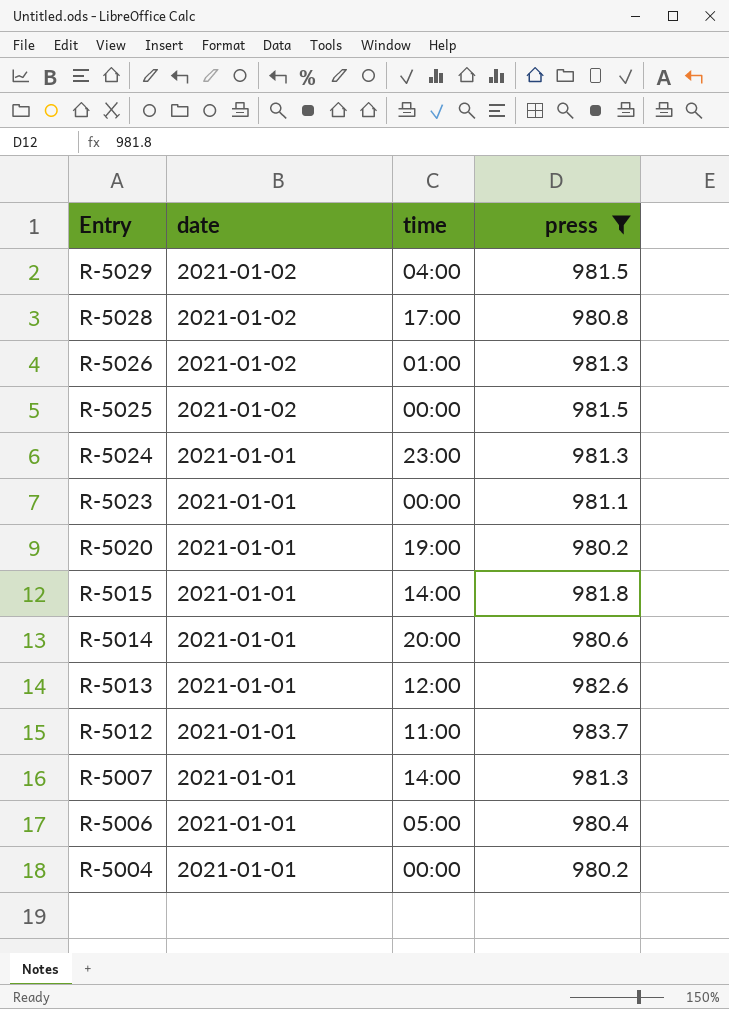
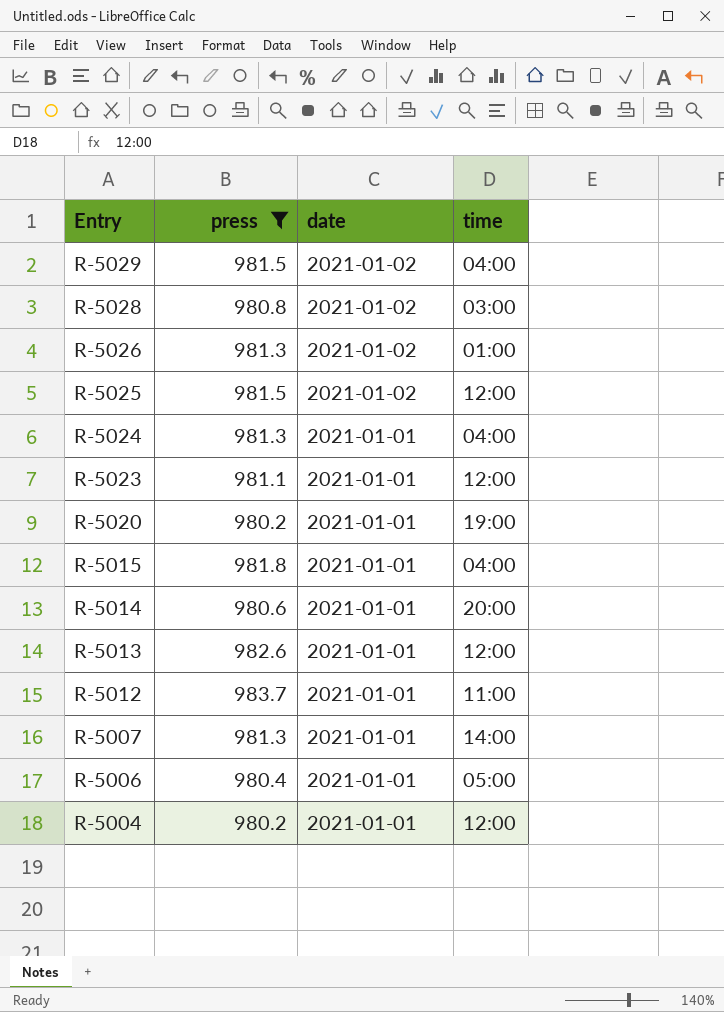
column press | position: 4 -> 2
R-5028 | time: 17:00 -> 03:00
R-5025 | time: 00:00 -> 12:00
R-5024 | time: 23:00 -> 04:00
R-5023 | time: 00:00 -> 12:00
R-5015 | time: 14:00 -> 04:00
R-5004 | time: 00:00 -> 12:00

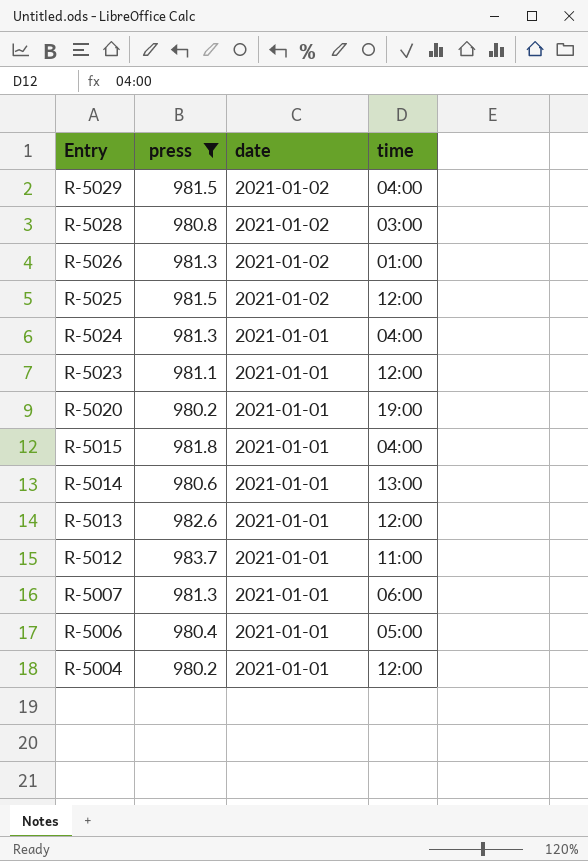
R-5014 | time: 20:00 -> 13:00
R-5007 | time: 14:00 -> 06:00

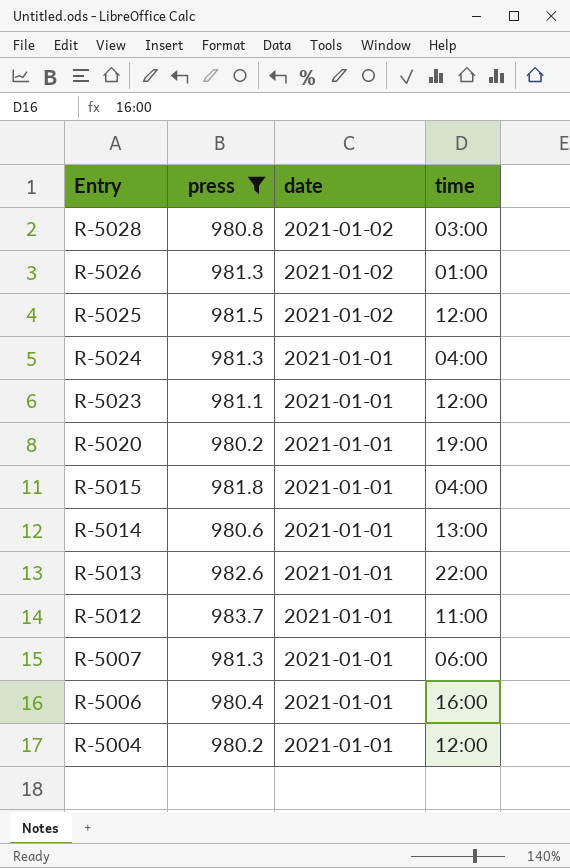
row R-5029: 981.5 | 2021-01-02 | 04:00 -> none
R-5013 | time: 12:00 -> 22:00
R-5006 | time: 05:00 -> 16:00

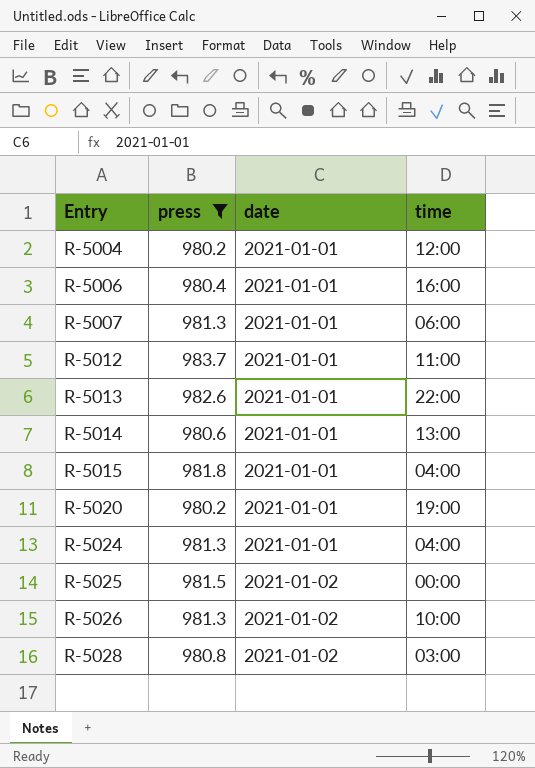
row order: Entry descending -> Entry ascending
row R-5023: 981.1 | 2021-01-01 | 12:00 -> none
R-5025 | time: 12:00 -> 00:00
R-5026 | time: 01:00 -> 10:00

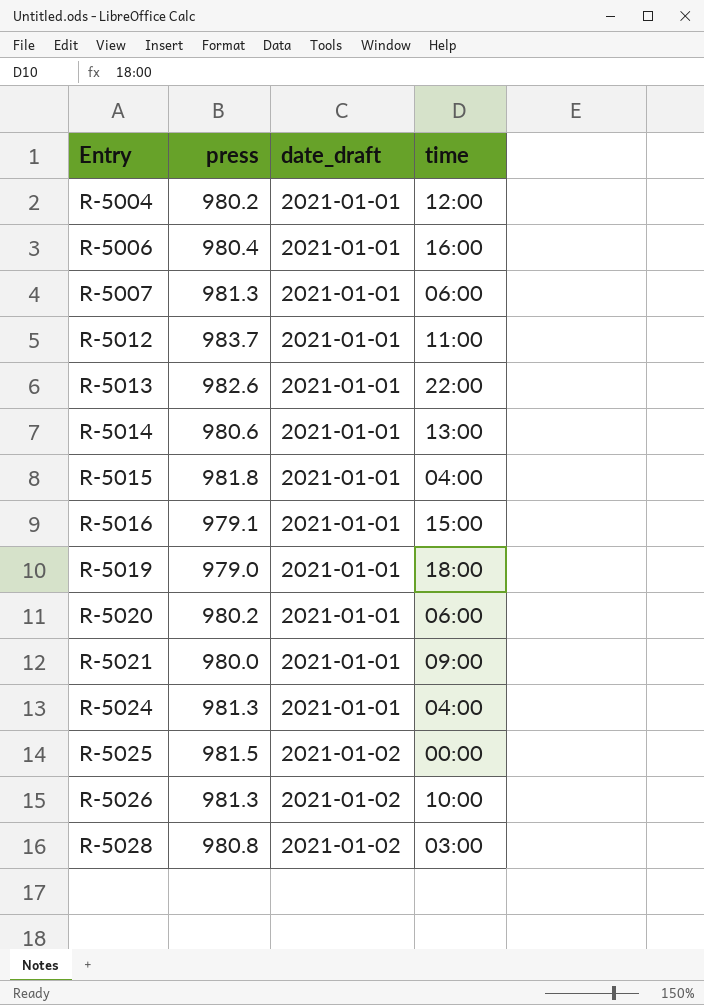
filter: press >= 980.2 -> none
column name: date -> date_draft
R-5020 | time: 19:00 -> 06:00

